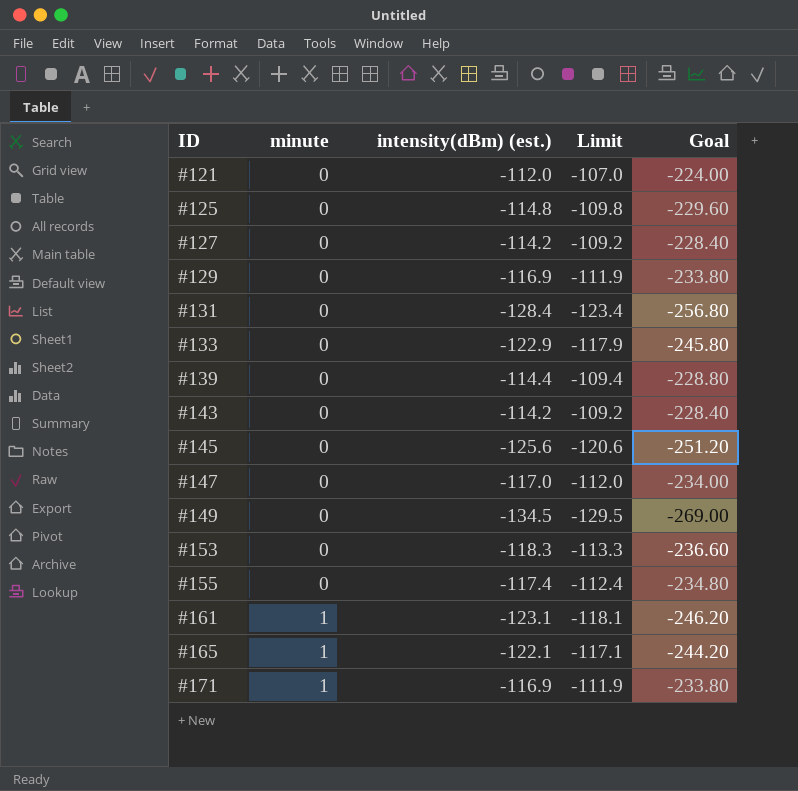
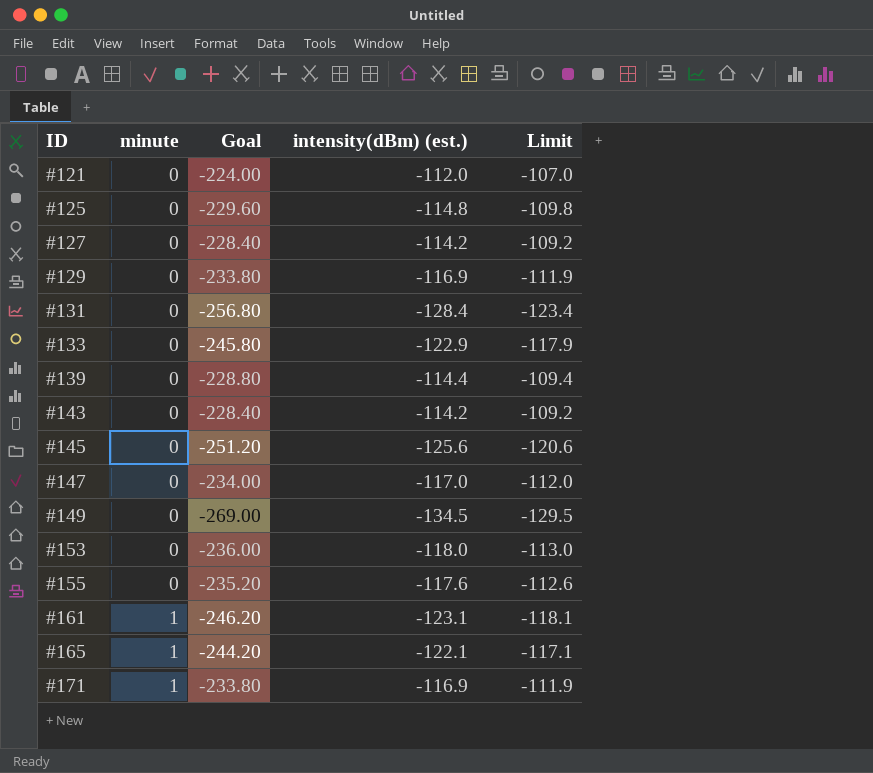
column Goal | position: 5 -> 3
#153 | Goal: -236.60 -> -236.00
#153 | intensity(dBm) (est.): -118.3 -> -118.0
#153 | Limit: -113.3 -> -113.0
#155 | Goal: -234.80 -> -235.20
#155 | intensity(dBm) (est.): -117.4 -> -117.6
#155 | Limit: -112.4 -> -112.6

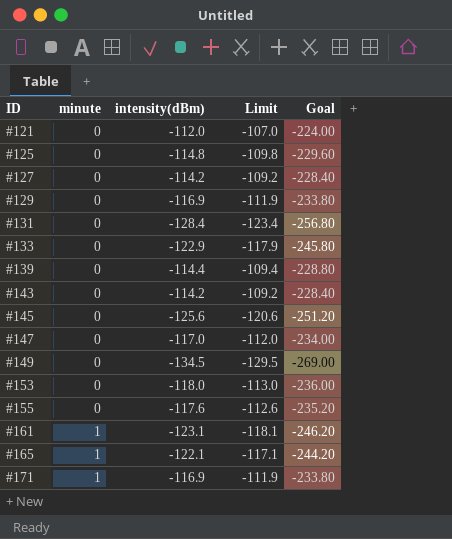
column name: intensity(dBm) (est.) -> intensity(dBm)
column Goal | position: 3 -> 5

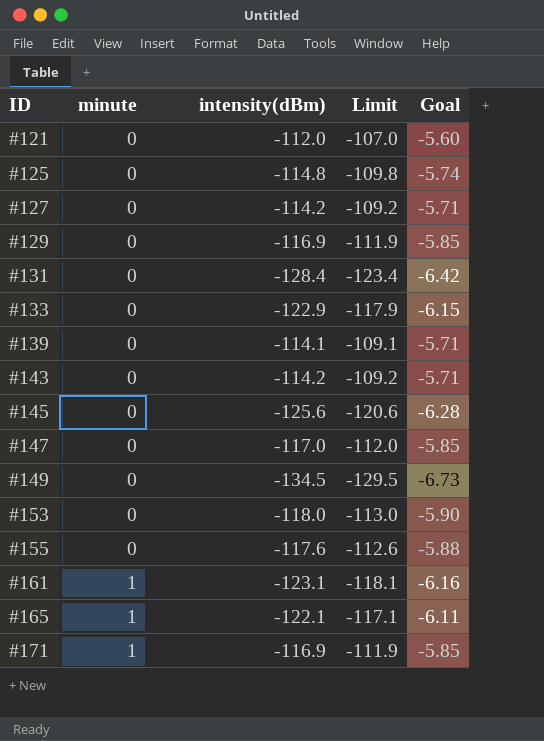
column Goal | formula: [intensity(dBm)] * 2 -> [intensity(dBm)] * 0.05
#139 | intensity(dBm): -114.4 -> -114.1
#139 | Limit: -109.4 -> -109.1

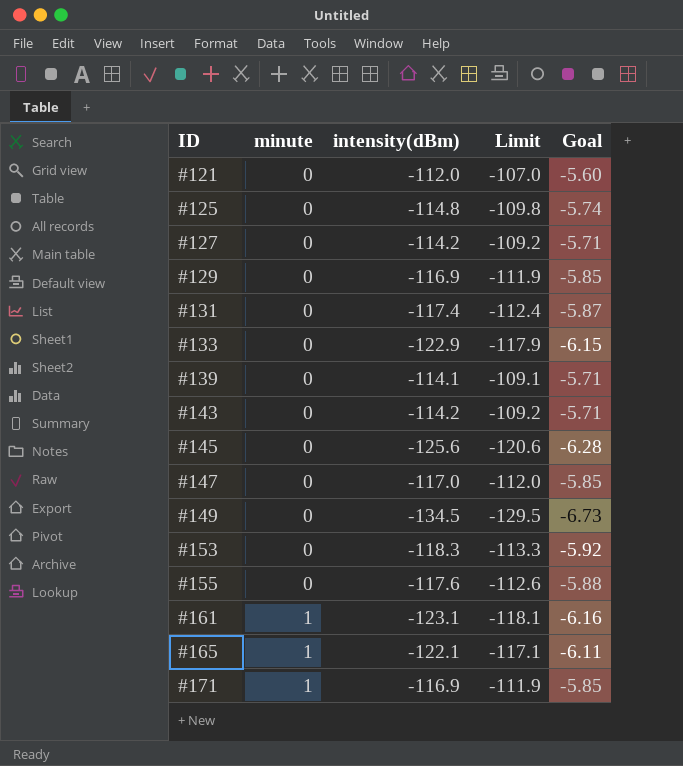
#131 | intensity(dBm): -128.4 -> -117.4
#131 | Limit: -123.4 -> -112.4
#131 | Goal: -6.42 -> -5.87
#153 | intensity(dBm): -118.0 -> -118.3
#153 | Limit: -113.0 -> -113.3
#153 | Goal: -5.90 -> -5.92

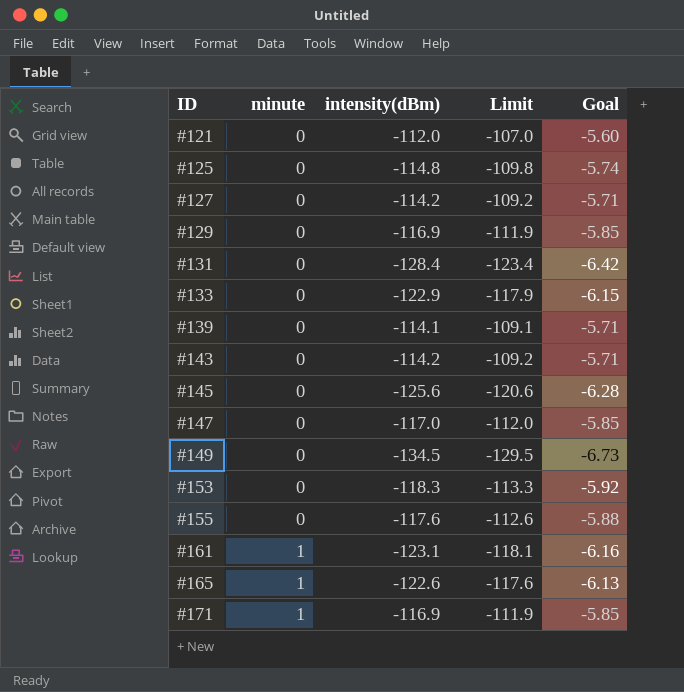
#131 | intensity(dBm): -117.4 -> -128.4
#131 | Limit: -112.4 -> -123.4
#131 | Goal: -5.87 -> -6.42
#165 | intensity(dBm): -122.1 -> -122.6
#165 | Limit: -117.1 -> -117.6
#165 | Goal: -6.11 -> -6.13

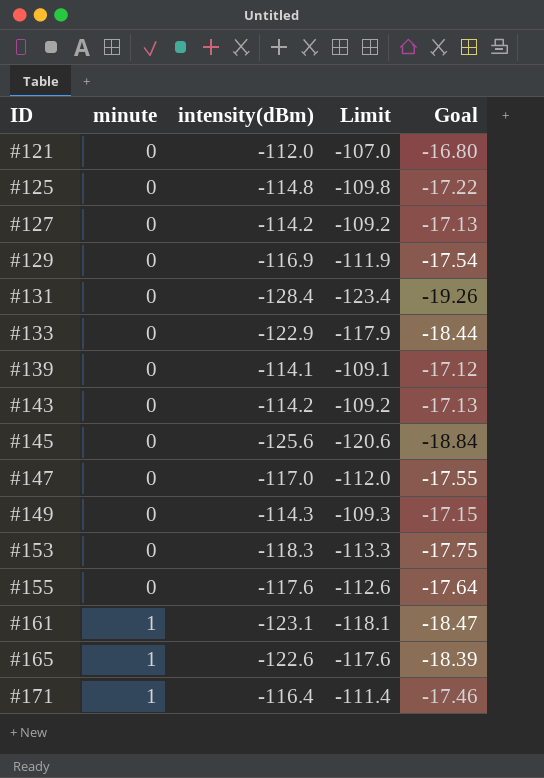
column Goal | formula: [intensity(dBm)] * 0.05 -> [intensity(dBm)] * 0.15
#149 | intensity(dBm): -134.5 -> -114.3
#149 | Limit: -129.5 -> -109.3
#171 | intensity(dBm): -116.9 -> -116.4
#171 | Limit: -111.9 -> -111.4

